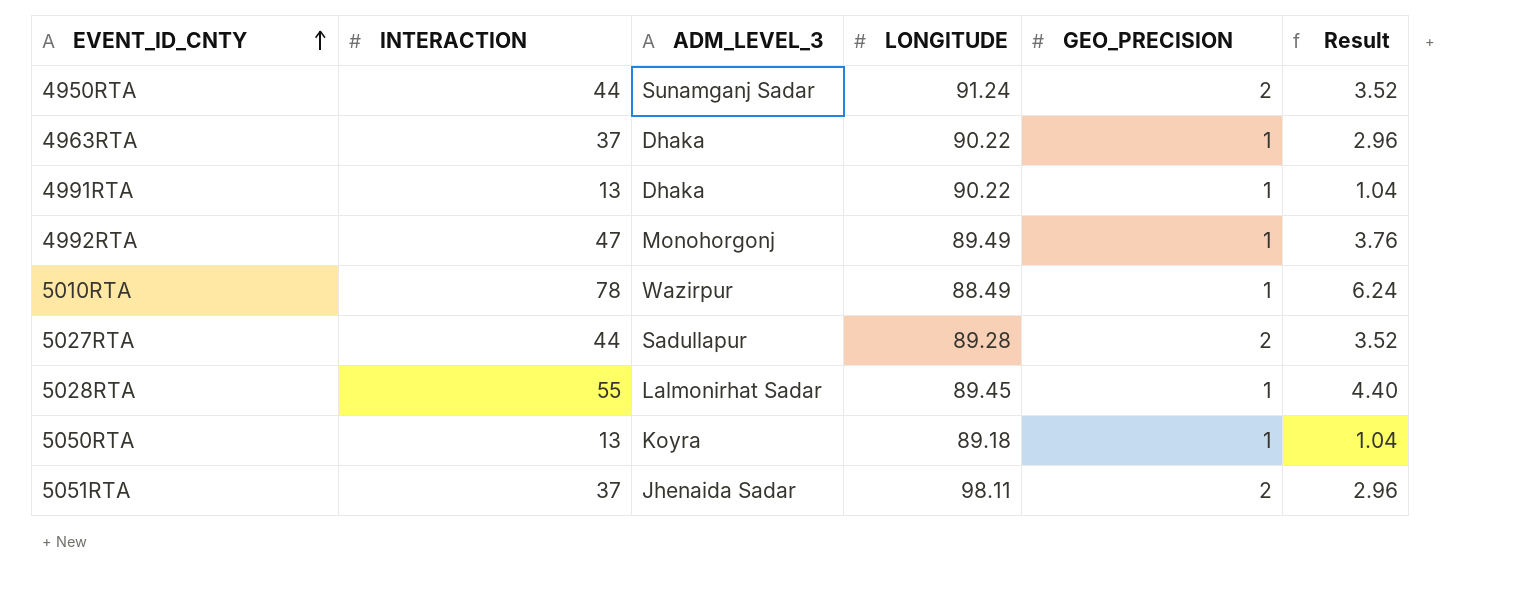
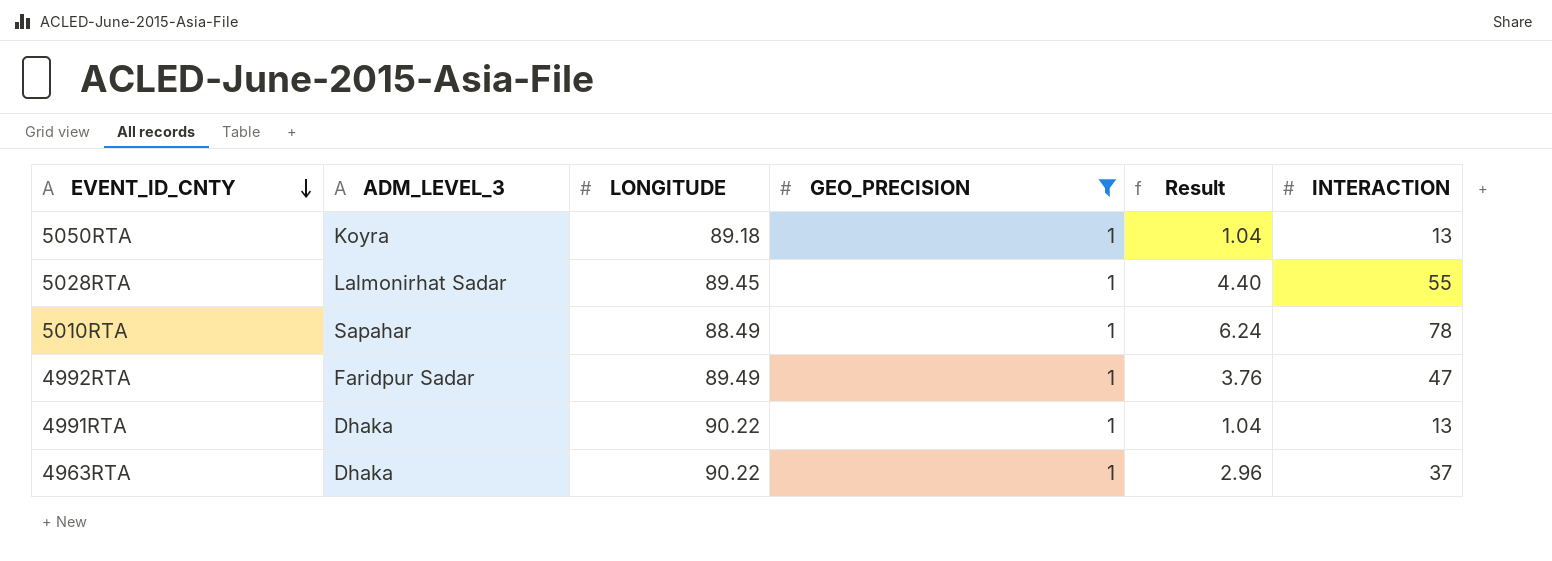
filter: none -> GEO_PRECISION = 1
row order: EVENT_ID_CNTY ascending -> EVENT_ID_CNTY descending
column INTERACTION | position: 2 -> 6
5010RTA | ADM_LEVEL_3: Wazirpur -> Sapahar
4992RTA | ADM_LEVEL_3: Monohorgonj -> Faridpur Sadar

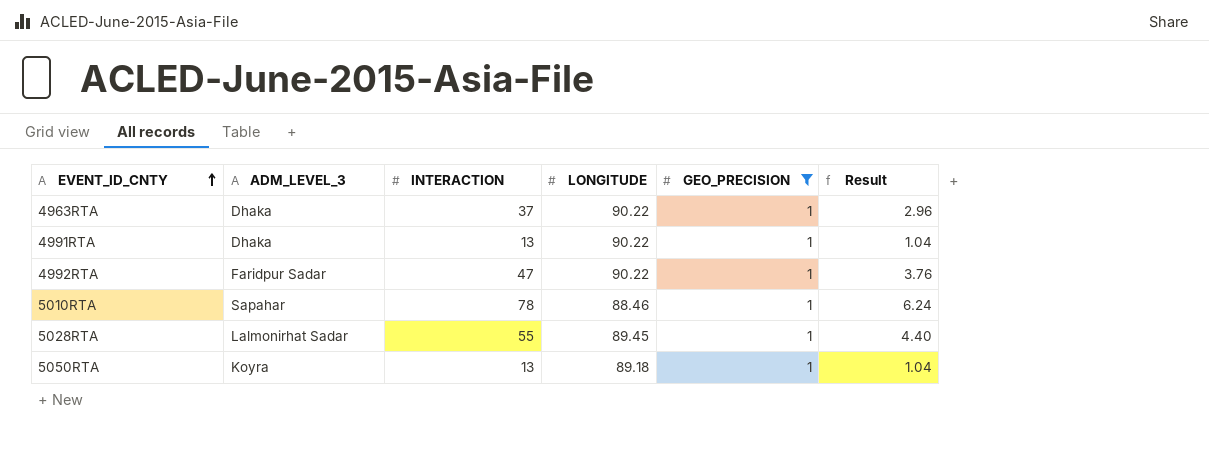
row order: EVENT_ID_CNTY descending -> EVENT_ID_CNTY ascending
column INTERACTION | position: 6 -> 3
4992RTA | LONGITUDE: 89.49 -> 90.22
5010RTA | LONGITUDE: 88.49 -> 88.46

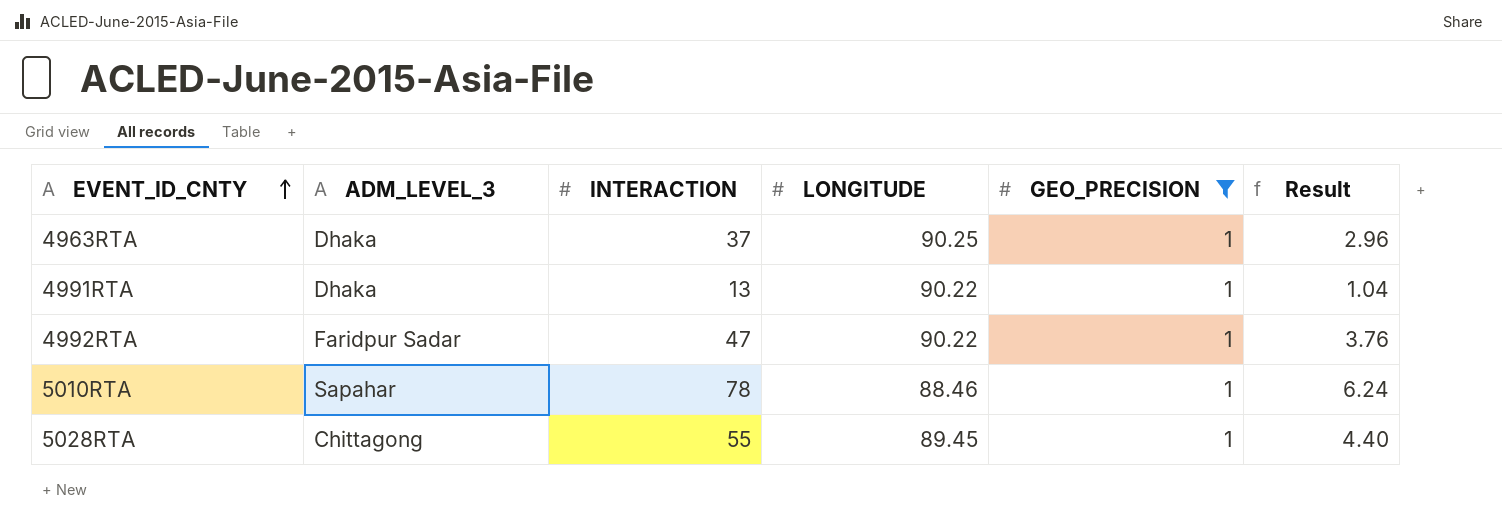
row 5050RTA: Koyra | 13 | 89.18 | 1 | 1.04 -> none
4963RTA | LONGITUDE: 90.22 -> 90.25
5028RTA | ADM_LEVEL_3: Lalmonirhat Sadar -> Chittagong

